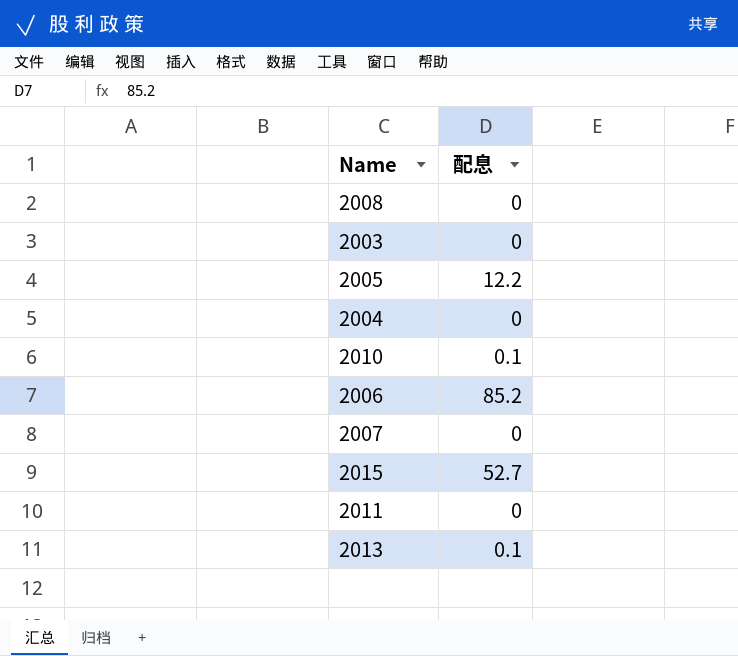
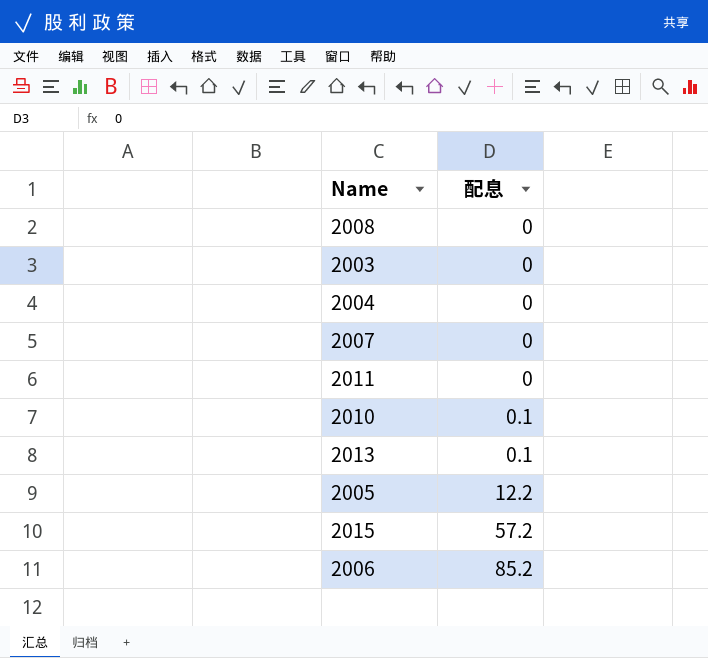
row order: none -> 配息 ascending
2015 | 配息: 52.7 -> 57.2

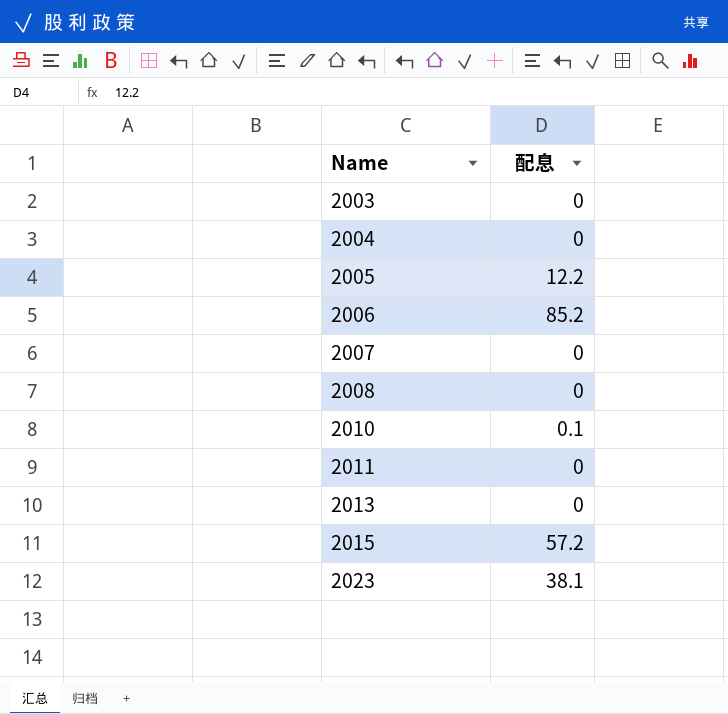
row order: 配息 ascending -> Name ascending
2013 | 配息: 0.1 -> 0
row 2023: none -> 38.1

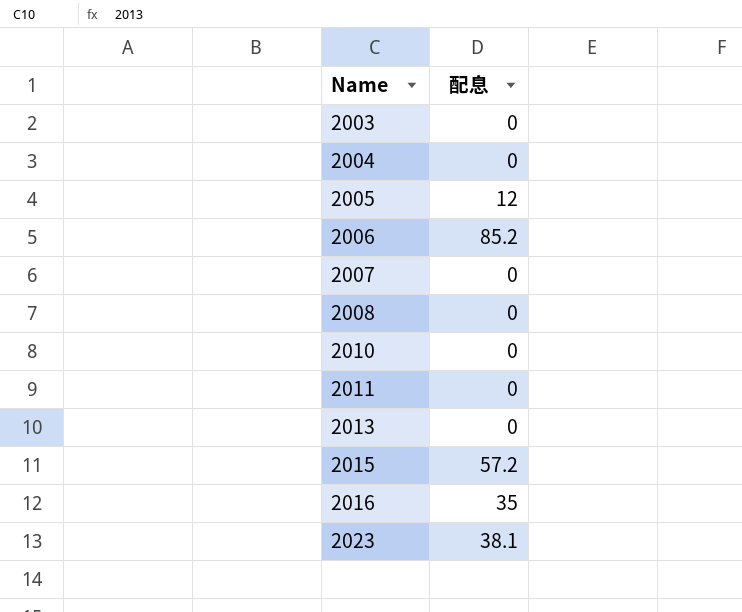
2005 | 配息: 12.2 -> 12
2010 | 配息: 0.1 -> 0
row 2016: none -> 35

